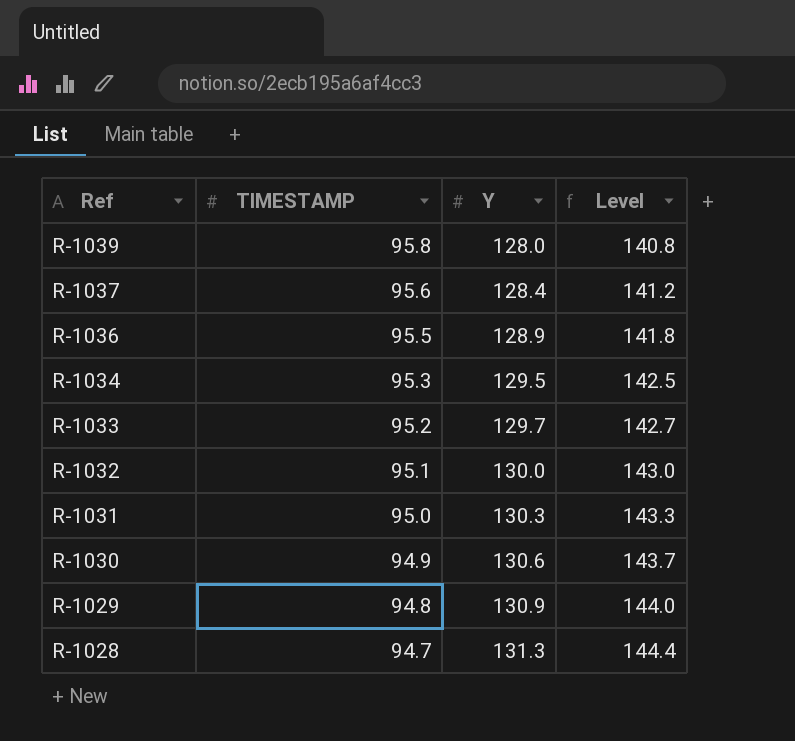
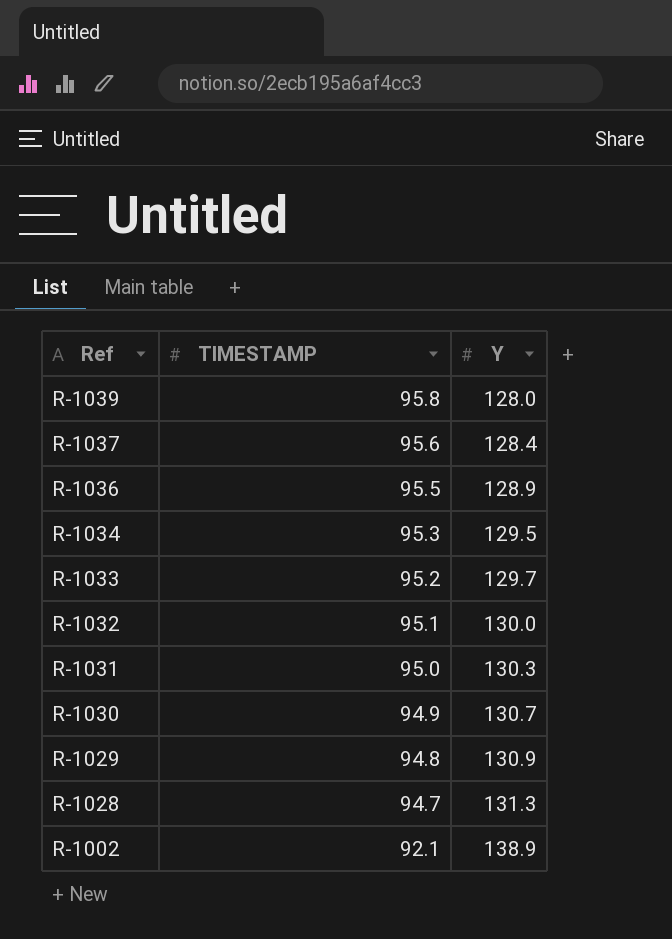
column Level | formula: [Y] * 1.1 -> none
R-1030 | Y: 130.6 -> 130.7
row R-1002: none -> 92.1 | 138.9

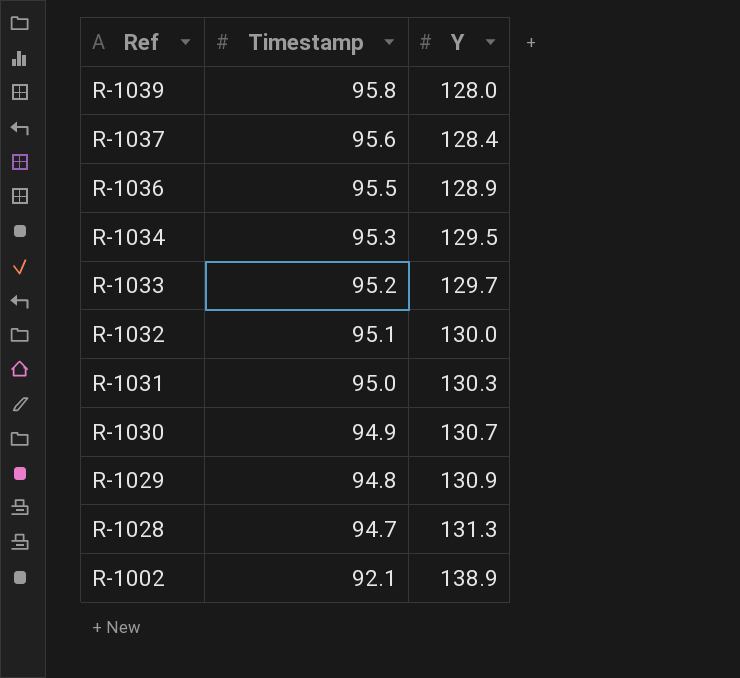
column name: TIMESTAMP -> Timestamp

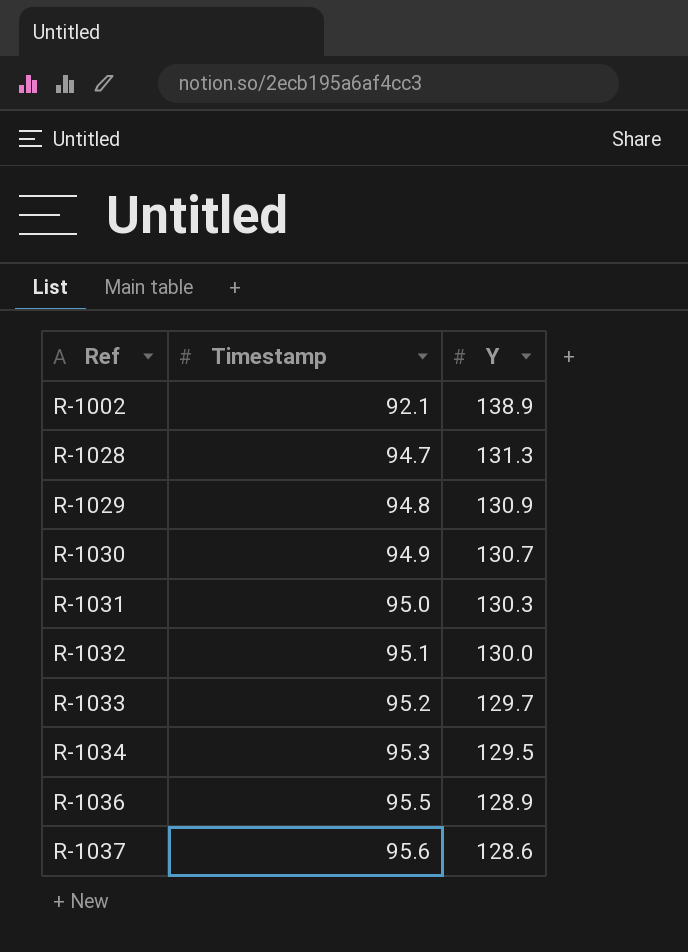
row order: Ref descending -> Ref ascending
row R-1039: 95.8 | 128.0 -> none
R-1037 | Y: 128.4 -> 128.6

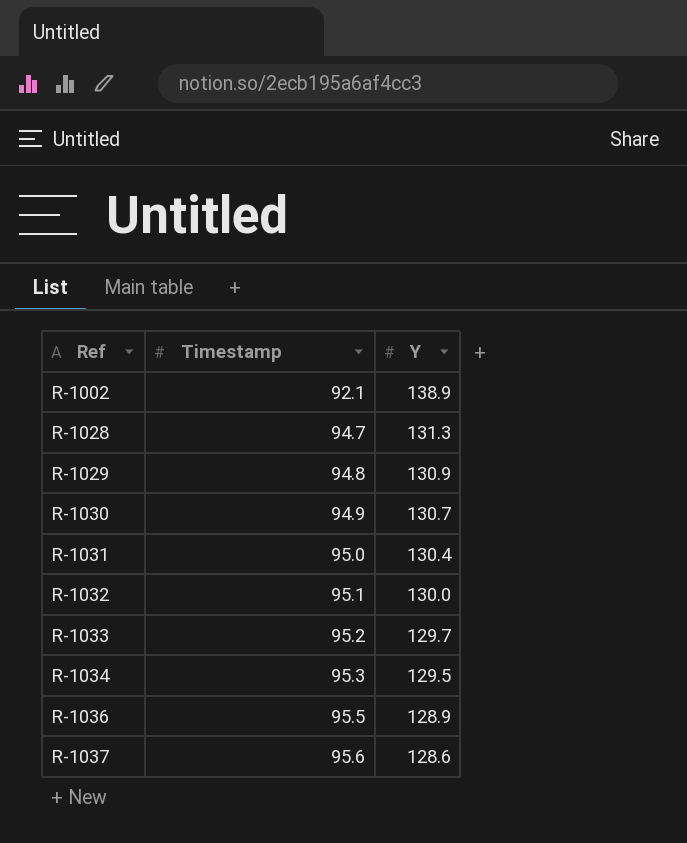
R-1031 | Y: 130.3 -> 130.4

